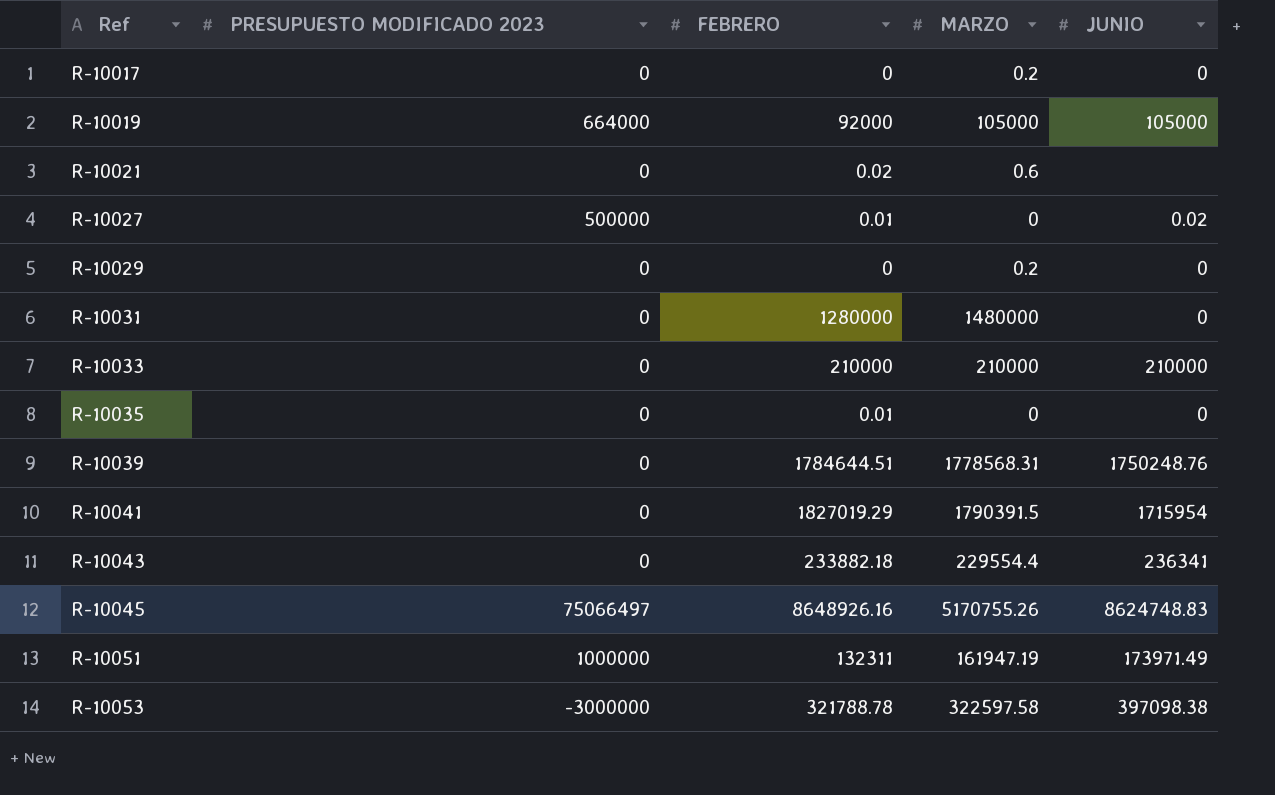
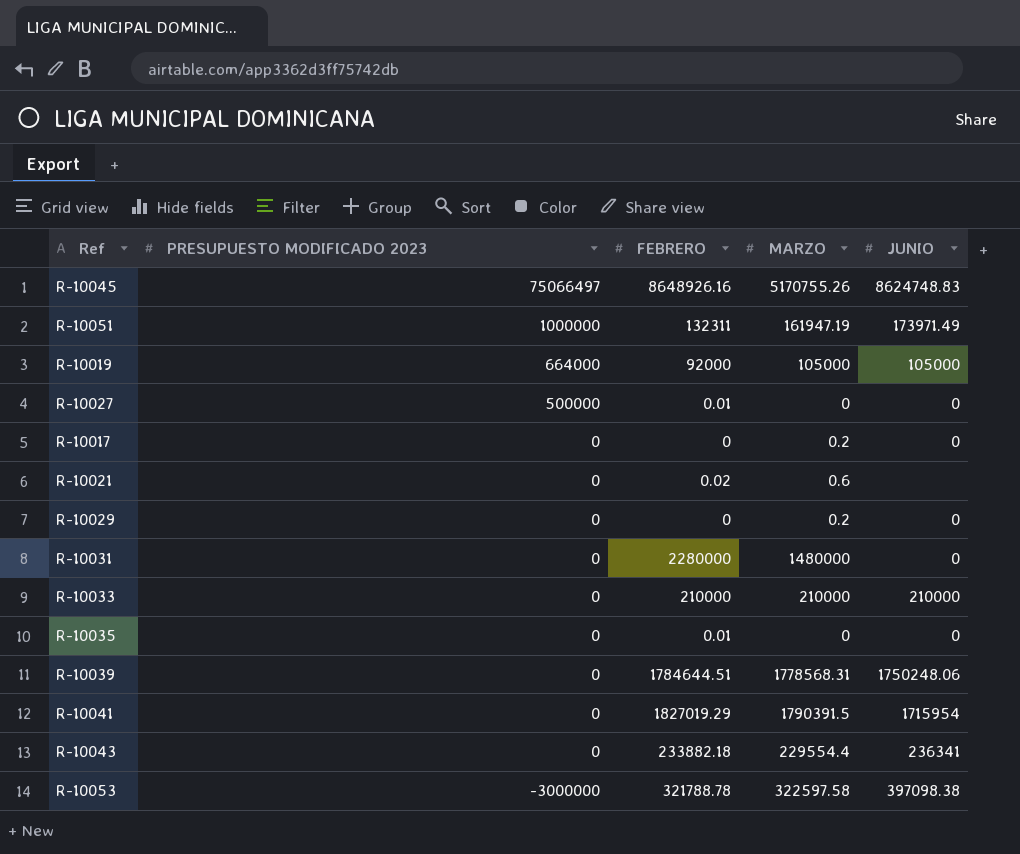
row order: Ref ascending -> PRESUPUESTO MODIFICADO 2023 descending
R-10027 | JUNIO: 0.02 -> 0
R-10031 | FEBRERO: 1280000 -> 2280000
R-10039 | JUNIO: 1750248.76 -> 1750248.06

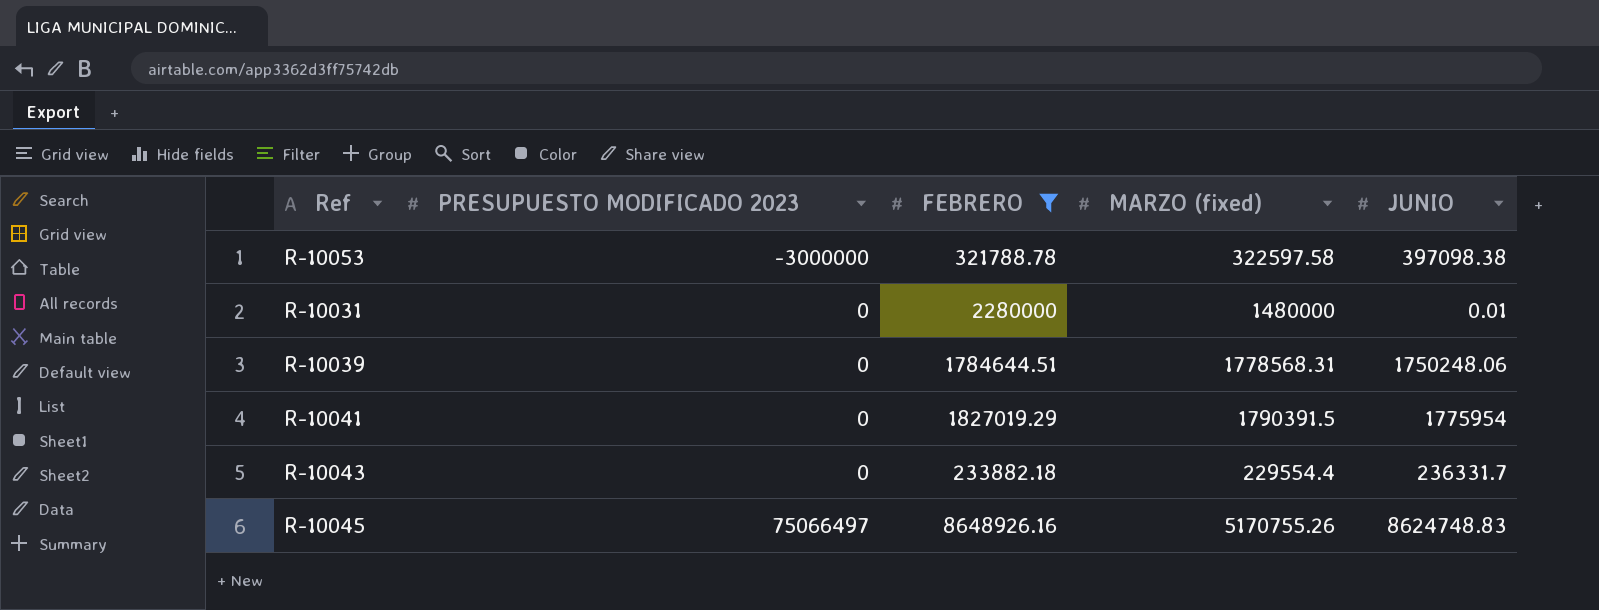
filter: none -> FEBRERO >= 233882.18
row order: PRESUPUESTO MODIFICADO 2023 descending -> PRESUPUESTO MODIFICADO 2023 ascending
column name: MARZO -> MARZO (fixed)
R-10031 | JUNIO: 0 -> 0.01
R-10041 | JUNIO: 1715954 -> 1775954
R-10043 | JUNIO: 236341 -> 236331.7

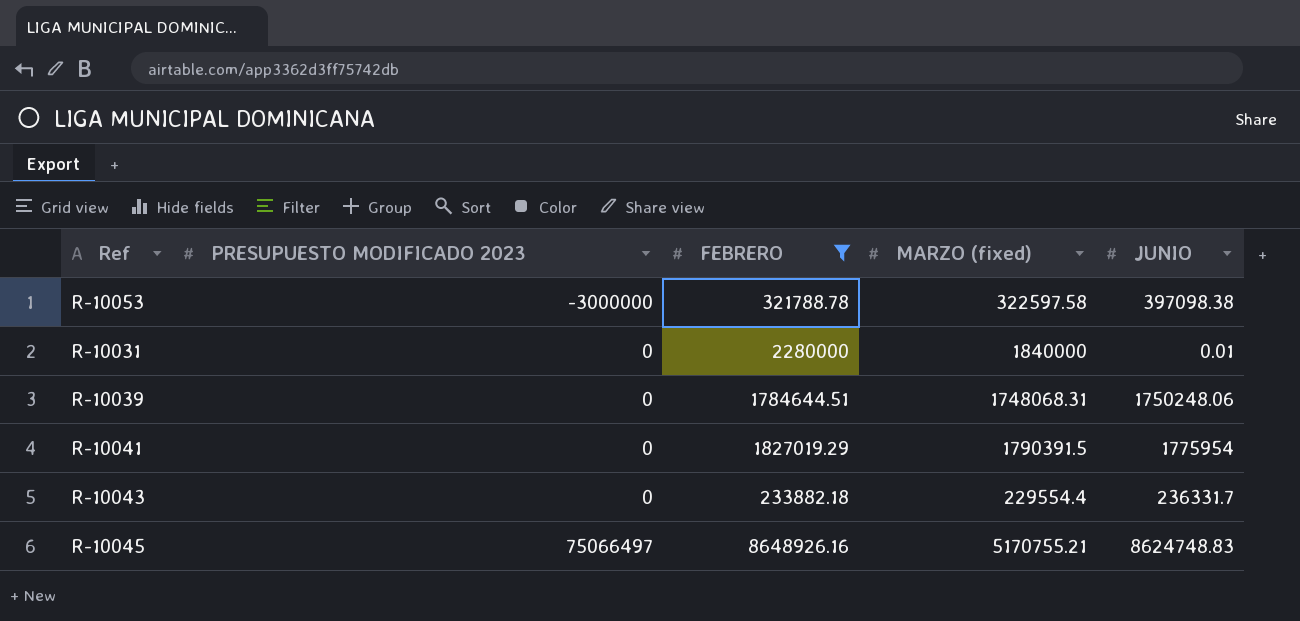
R-10031 | MARZO (fixed): 1480000 -> 1840000
R-10039 | MARZO (fixed): 1778568.31 -> 1748068.31
R-10045 | MARZO (fixed): 5170755.26 -> 5170755.21

